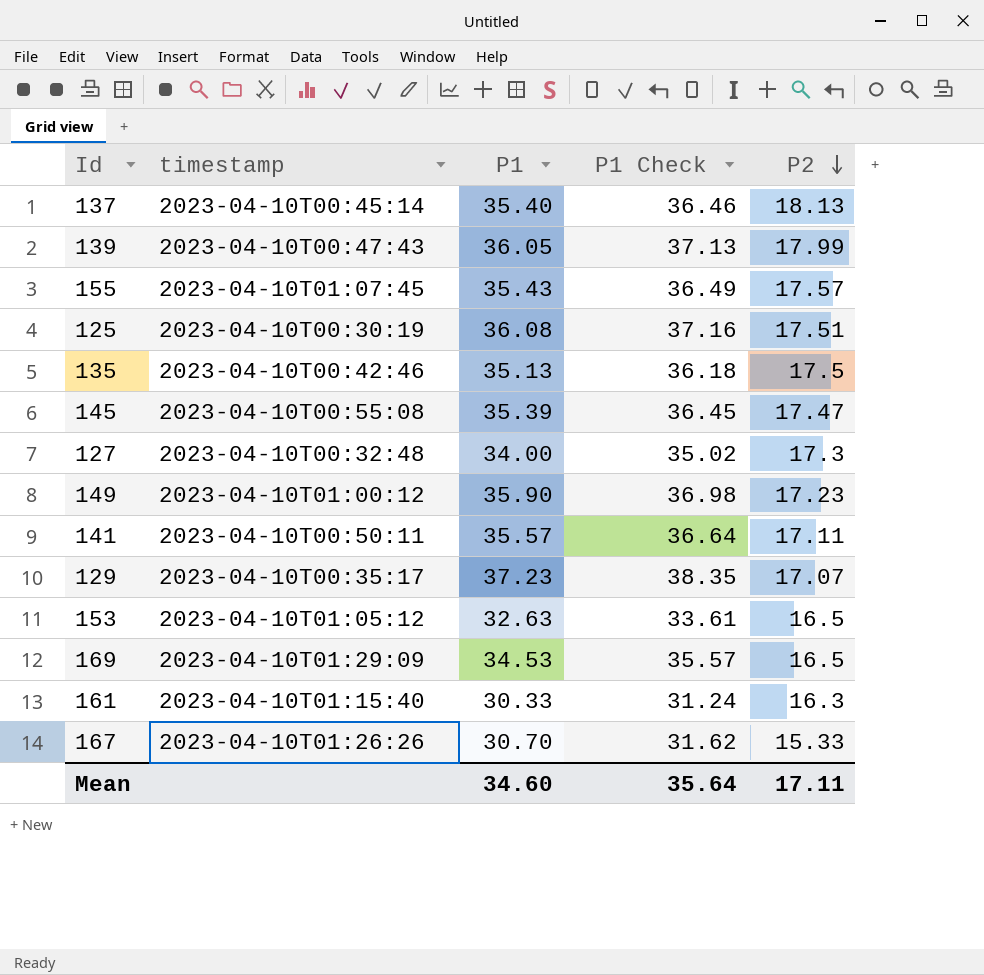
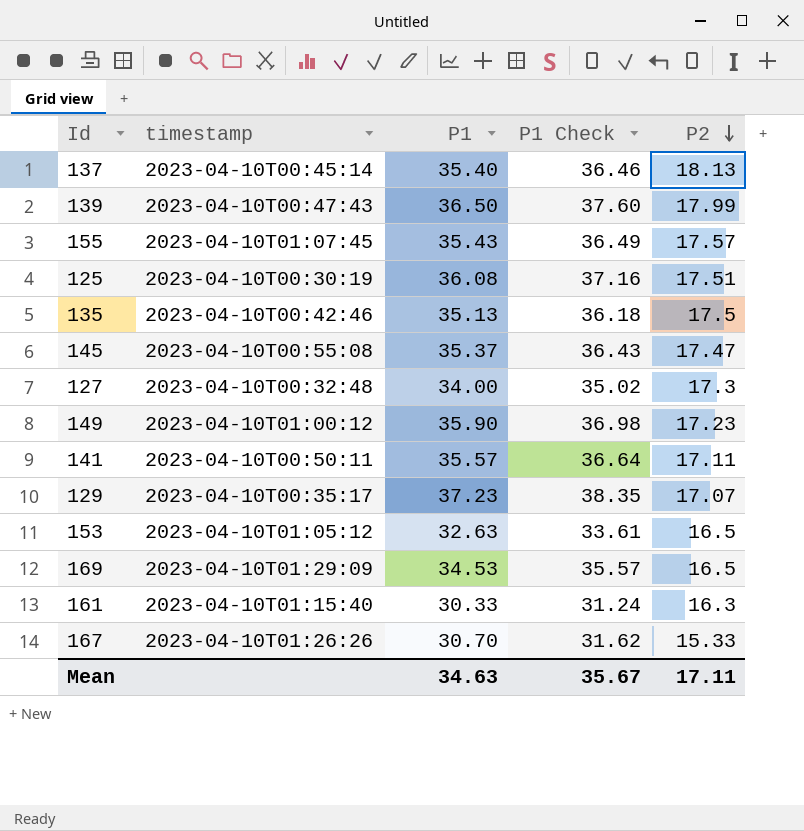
139 | P1: 36.05 -> 36.50
139 | P1 Check: 37.13 -> 37.60
145 | P1: 35.39 -> 35.37
145 | P1 Check: 36.45 -> 36.43
Mean | P1: 34.60 -> 34.63
Mean | P1 Check: 35.64 -> 35.67

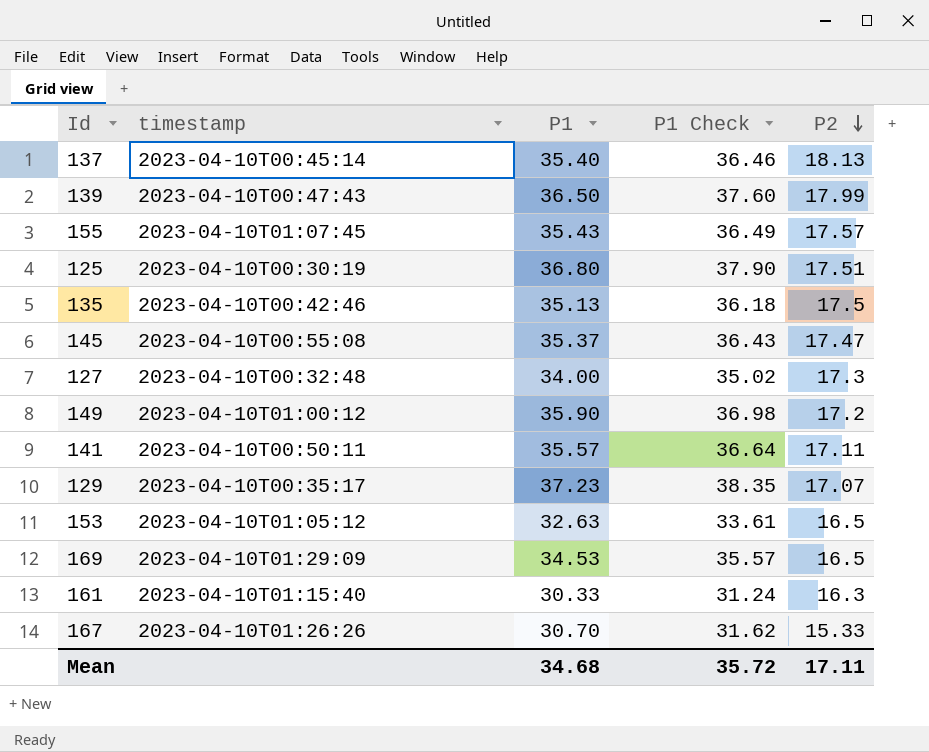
125 | P1: 36.08 -> 36.80
125 | P1 Check: 37.16 -> 37.90
149 | P2: 17.23 -> 17.2
Mean | P1: 34.63 -> 34.68
Mean | P1 Check: 35.67 -> 35.72

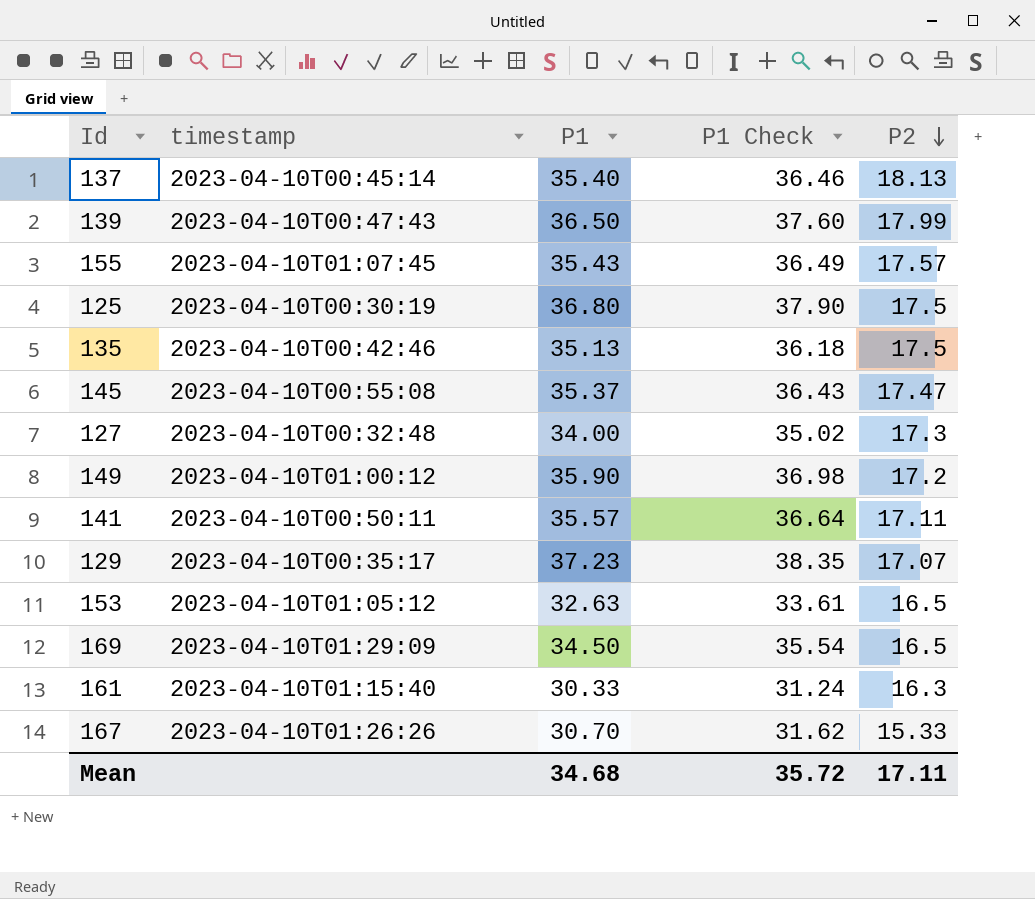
125 | P2: 17.51 -> 17.5
169 | P1: 34.53 -> 34.50
169 | P1 Check: 35.57 -> 35.54

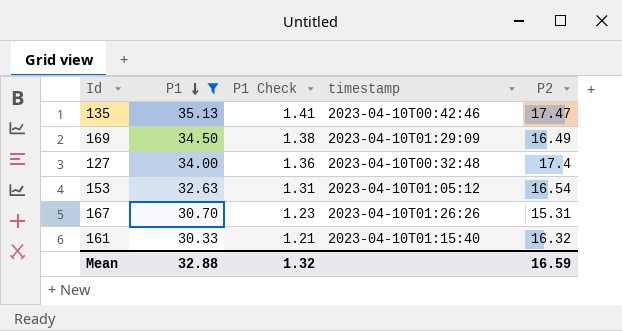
filter: none -> P1 <= 35.13
row order: P2 descending -> P1 descending
column P1 Check | formula: [P1] * 1.03 -> [P1] * 0.04
column timestamp | position: 2 -> 4
135 | P2: 17.5 -> 17.47
169 | P2: 16.5 -> 16.49
127 | P2: 17.3 -> 17.4
153 | P2: 16.5 -> 16.54
167 | P2: 15.33 -> 15.31
161 | P2: 16.3 -> 16.32
Mean | P1: 34.68 -> 32.88
Mean | P1 Check: 35.72 -> 1.32
Mean | P2: 17.11 -> 16.59

